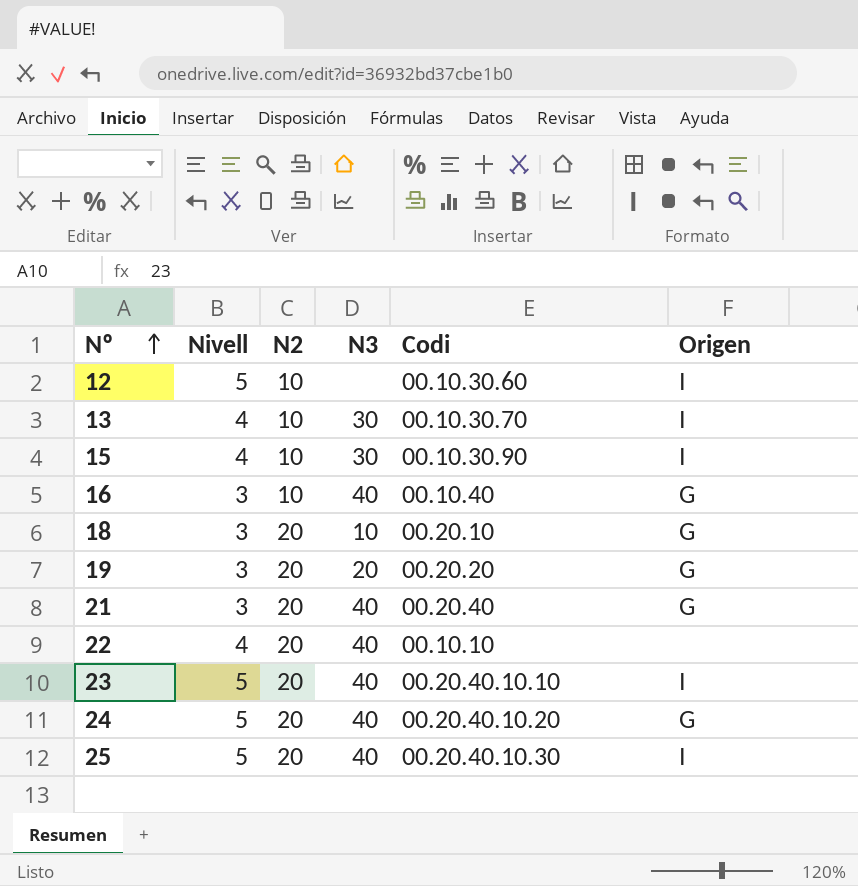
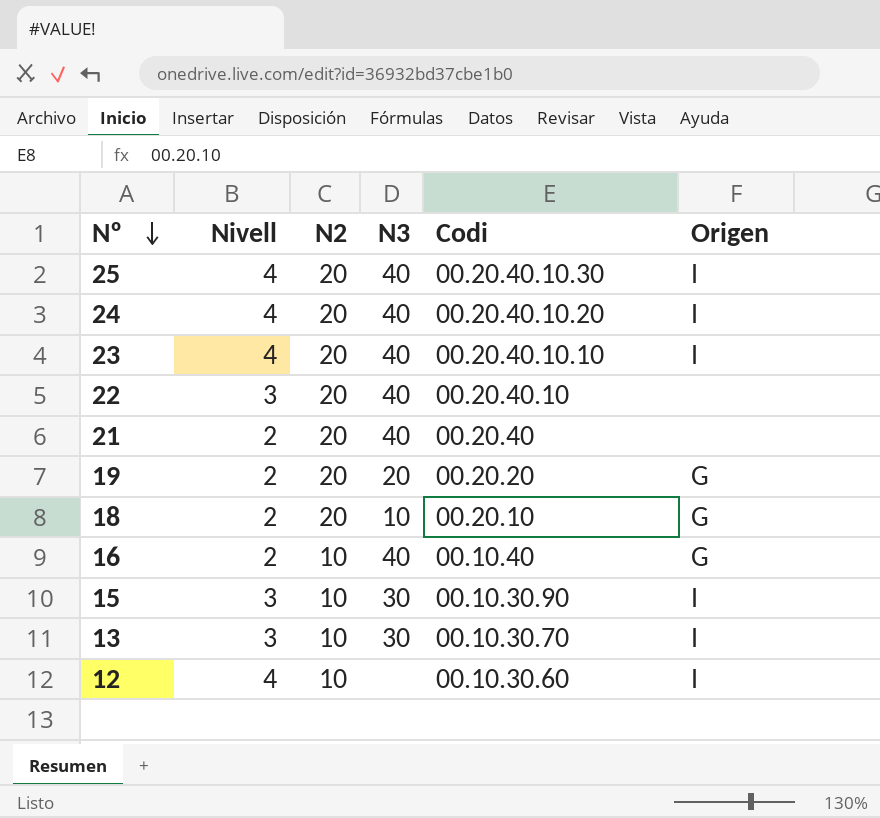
row order: Nº ascending -> Nº descending
25 | Nivell: 5 -> 4
24 | Nivell: 5 -> 4
24 | Origen: G -> I
23 | Nivell: 5 -> 4
22 | Nivell: 4 -> 3
22 | Codi: 00.10.10 -> 00.20.40.10
21 | Nivell: 3 -> 2
21 | Origen: G -> none
19 | Nivell: 3 -> 2
18 | Nivell: 3 -> 2
16 | Nivell: 3 -> 2
15 | Nivell: 4 -> 3
13 | Nivell: 4 -> 3
12 | Nivell: 5 -> 4

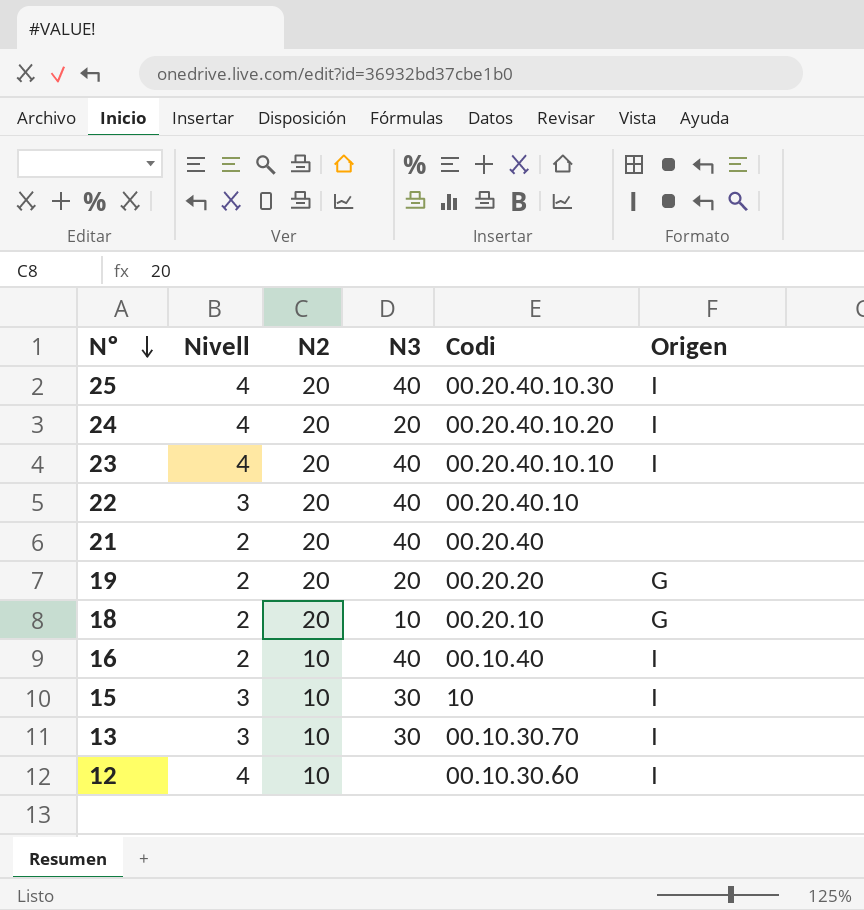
24 | N3: 40 -> 20
16 | Origen: G -> I
15 | Codi: 00.10.30.90 -> 10

